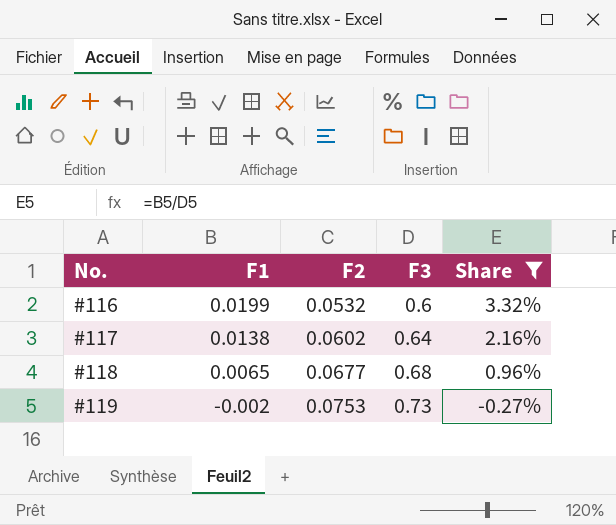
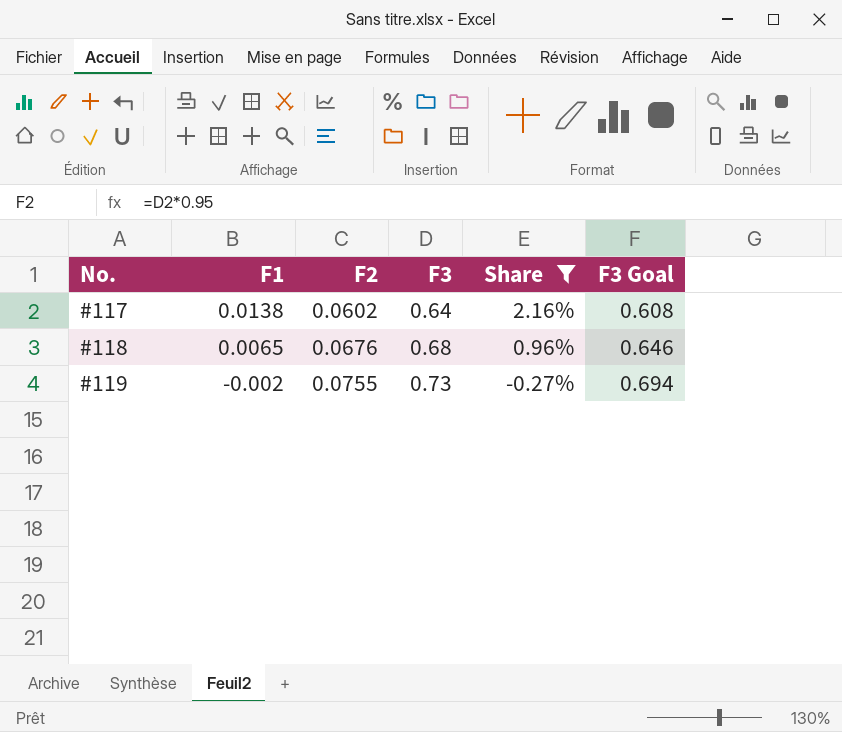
column F3 Goal | formula: none -> [F3] * 0.95
row #116: 0.0199 | 0.0532 | 0.6 | 3.32% -> none
#118 | F2: 0.0677 -> 0.0676
#119 | F2: 0.0753 -> 0.0755

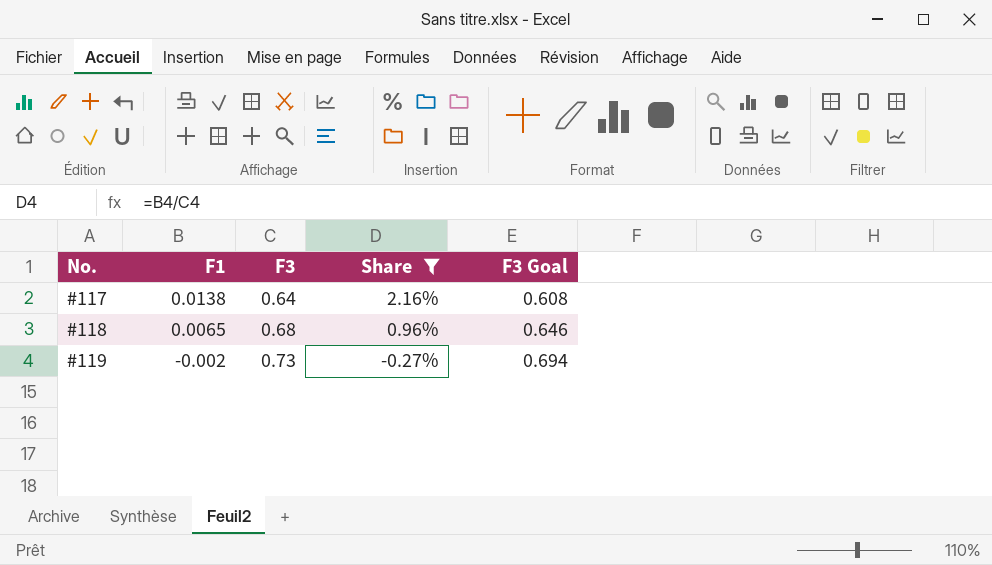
column F2 | position: 3 -> none

